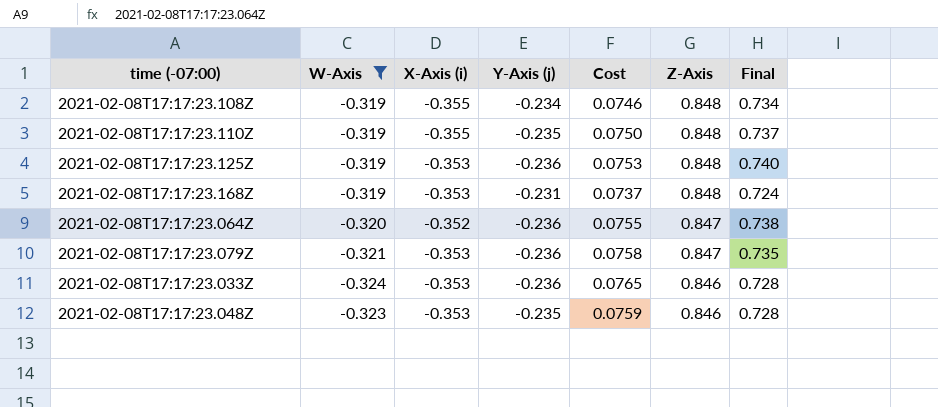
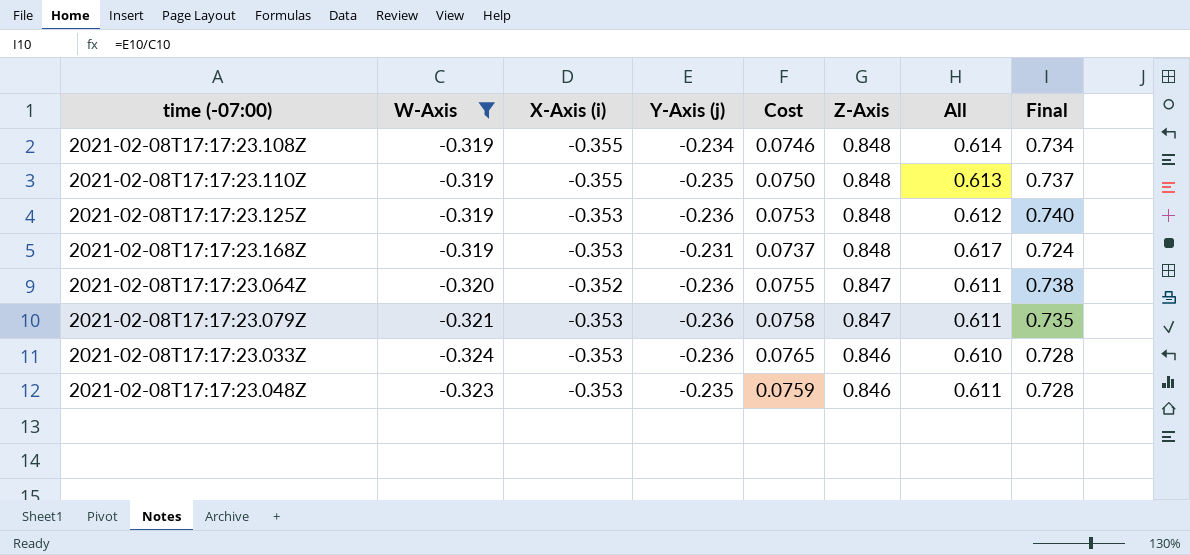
column All | formula: none -> [Y-Axis (j)] + [Z-Axis]

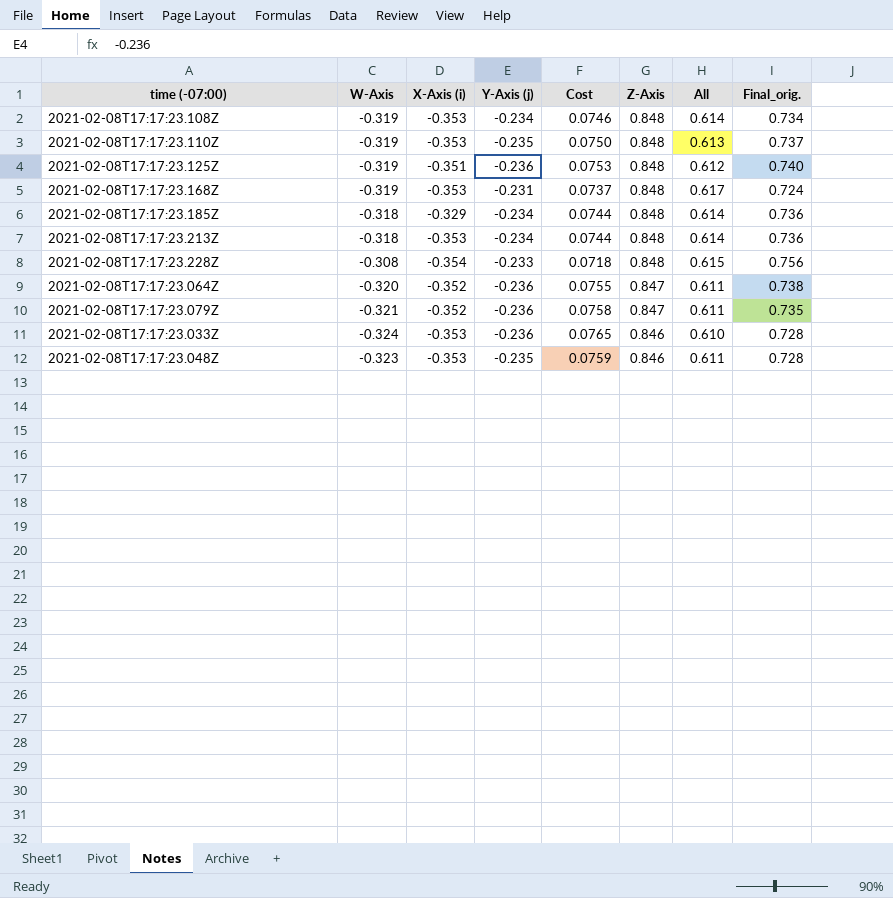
filter: W-Axis <= -0.319 -> none
column name: Final -> Final_orig.
2021-02-08T17:17:23.108Z | X-Axis (i): -0.355 -> -0.353
2021-02-08T17:17:23.110Z | X-Axis (i): -0.355 -> -0.353
2021-02-08T17:17:23.125Z | X-Axis (i): -0.353 -> -0.351
2021-02-08T17:17:23.079Z | X-Axis (i): -0.353 -> -0.352

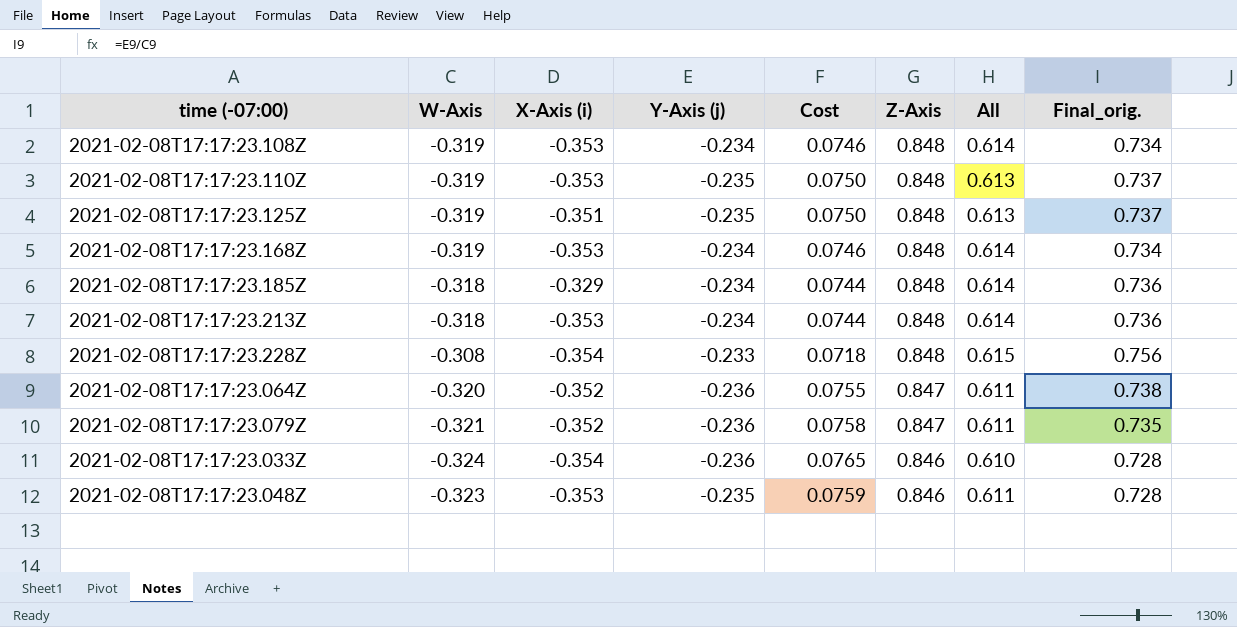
2021-02-08T17:17:23.125Z | Y-Axis (j): -0.236 -> -0.235
2021-02-08T17:17:23.125Z | Cost: 0.0753 -> 0.0750
2021-02-08T17:17:23.125Z | All: 0.612 -> 0.613
2021-02-08T17:17:23.125Z | Final_orig.: 0.740 -> 0.737
2021-02-08T17:17:23.168Z | Y-Axis (j): -0.231 -> -0.234
2021-02-08T17:17:23.168Z | Cost: 0.0737 -> 0.0746
2021-02-08T17:17:23.168Z | All: 0.617 -> 0.614
2021-02-08T17:17:23.168Z | Final_orig.: 0.724 -> 0.734
2021-02-08T17:17:23.033Z | X-Axis (i): -0.353 -> -0.354

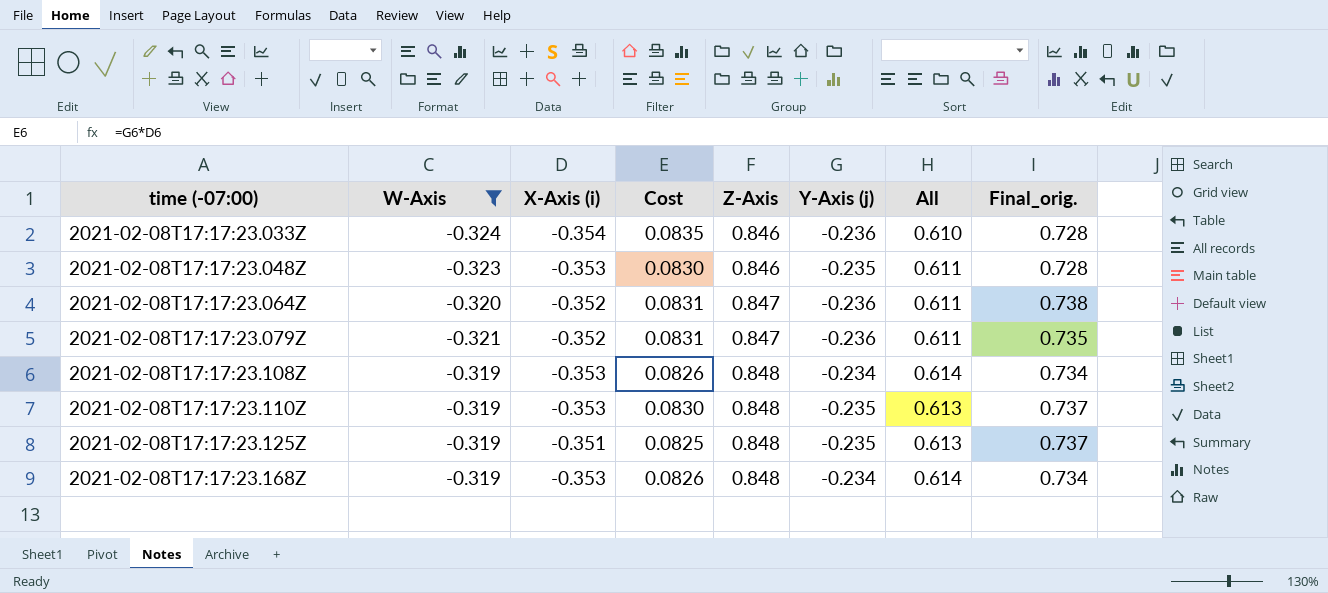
filter: none -> W-Axis <= -0.319
row order: Z-Axis descending -> time (-07:00) ascending
column Cost | formula: [W-Axis] * [Y-Axis (j)] -> [X-Axis (i)] * [Y-Axis (j)]
column Y-Axis (j) | position: 4 -> 6

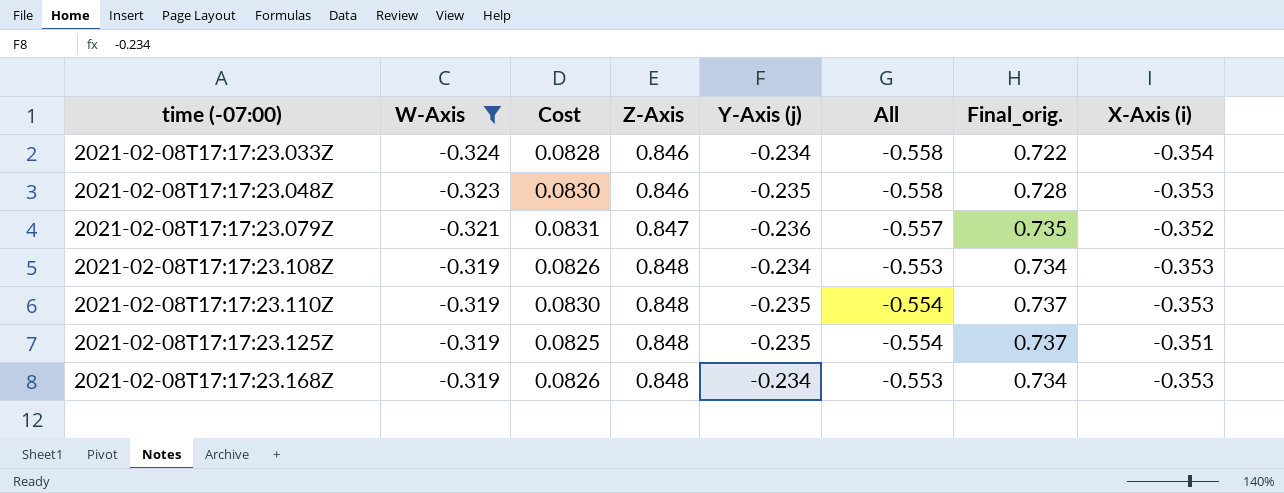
column All | formula: [Z-Axis] + [Y-Axis (j)] -> [W-Axis] + [Y-Axis (j)]
column X-Axis (i) | position: 3 -> 8
row 2021-02-08T17:17:23.064Z: -0.320 | -0.352 | 0.0831 | 0.847 | -0.236 | 0.611 | 0.738 -> none
2021-02-08T17:17:23.033Z | Cost: 0.0835 -> 0.0828
2021-02-08T17:17:23.033Z | Y-Axis (j): -0.236 -> -0.234
2021-02-08T17:17:23.033Z | Final_orig.: 0.728 -> 0.722

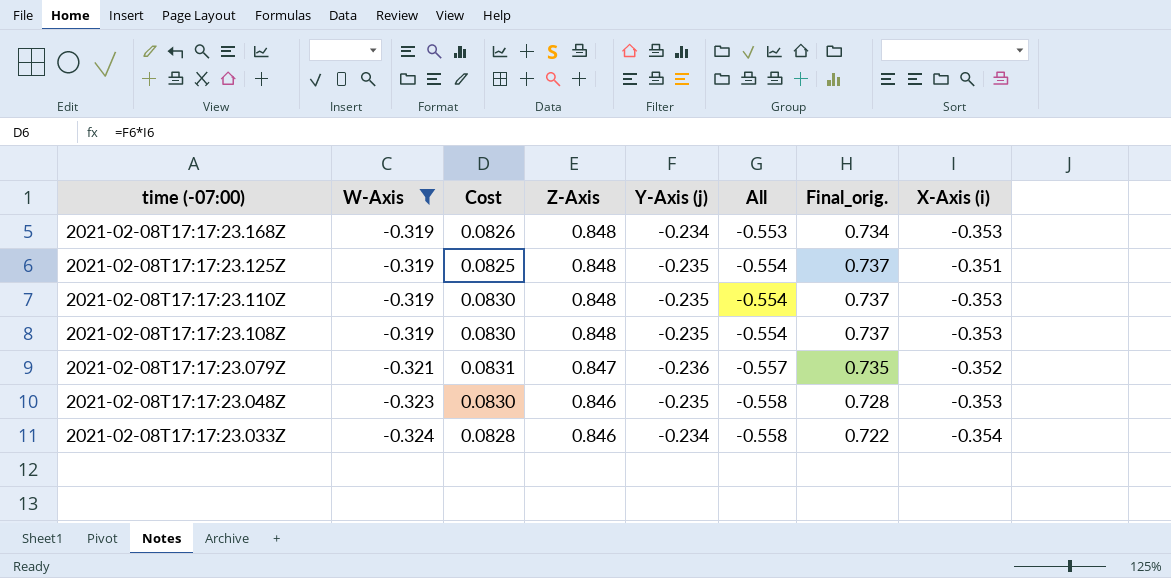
row order: time (-07:00) ascending -> time (-07:00) descending
2021-02-08T17:17:23.108Z | Cost: 0.0826 -> 0.0830
2021-02-08T17:17:23.108Z | Y-Axis (j): -0.234 -> -0.235
2021-02-08T17:17:23.108Z | All: -0.553 -> -0.554
2021-02-08T17:17:23.108Z | Final_orig.: 0.734 -> 0.737

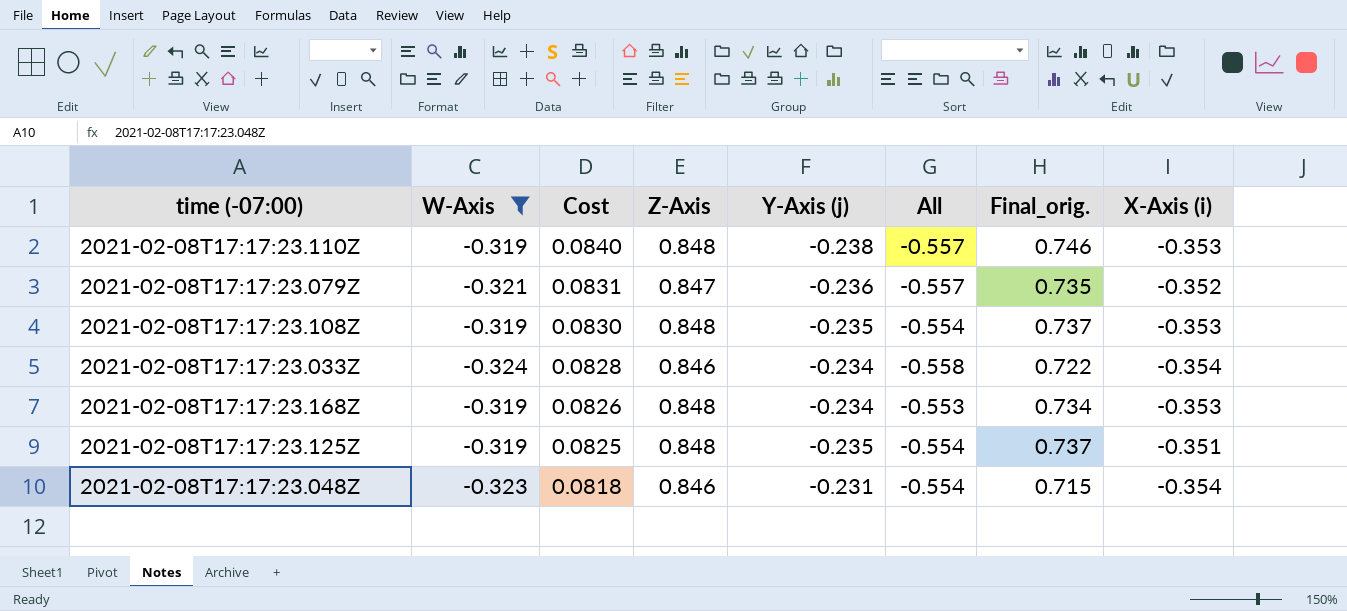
row order: time (-07:00) descending -> Cost descending
2021-02-08T17:17:23.110Z | Cost: 0.0830 -> 0.0840
2021-02-08T17:17:23.110Z | Y-Axis (j): -0.235 -> -0.238
2021-02-08T17:17:23.110Z | All: -0.554 -> -0.557
2021-02-08T17:17:23.110Z | Final_orig.: 0.737 -> 0.746
2021-02-08T17:17:23.048Z | Cost: 0.0830 -> 0.0818
2021-02-08T17:17:23.048Z | Y-Axis (j): -0.235 -> -0.231
2021-02-08T17:17:23.048Z | All: -0.558 -> -0.554
2021-02-08T17:17:23.048Z | Final_orig.: 0.728 -> 0.715
2021-02-08T17:17:23.048Z | X-Axis (i): -0.353 -> -0.354

